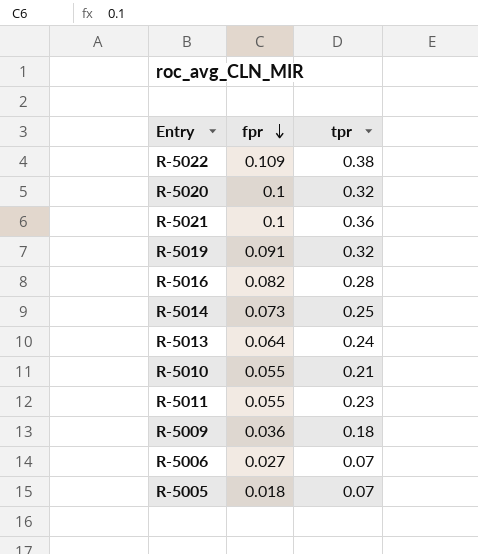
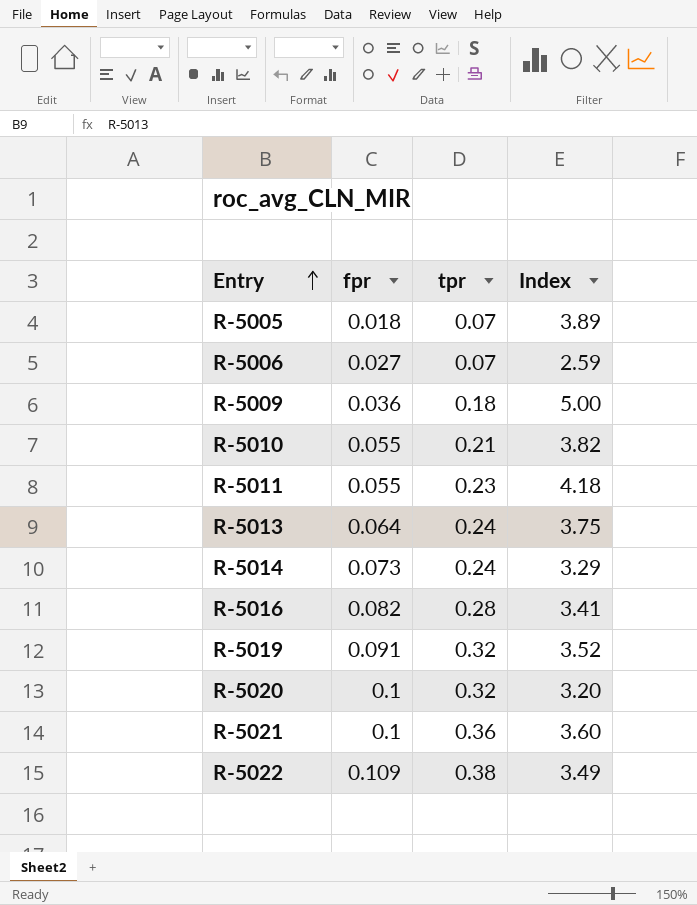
row order: fpr descending -> Entry ascending
column Index | formula: none -> [tpr] / [fpr]
R-5014 | tpr: 0.25 -> 0.24

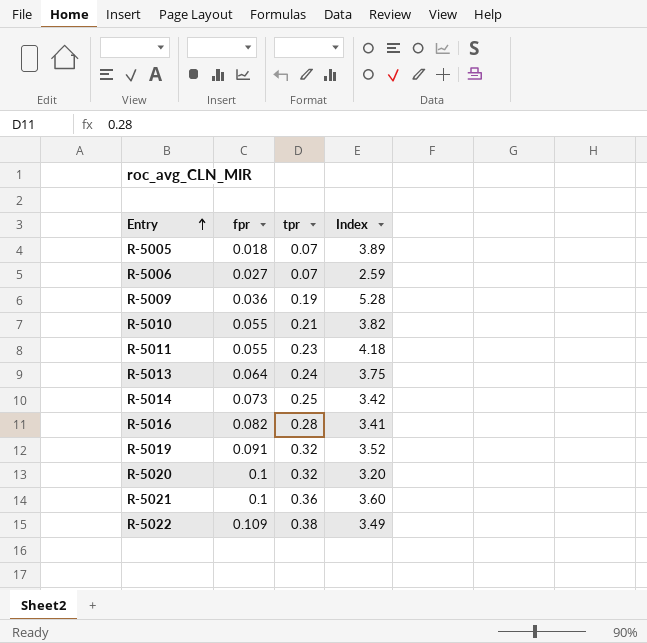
R-5009 | tpr: 0.18 -> 0.19
R-5009 | Index: 5.00 -> 5.28
R-5014 | tpr: 0.24 -> 0.25
R-5014 | Index: 3.29 -> 3.42

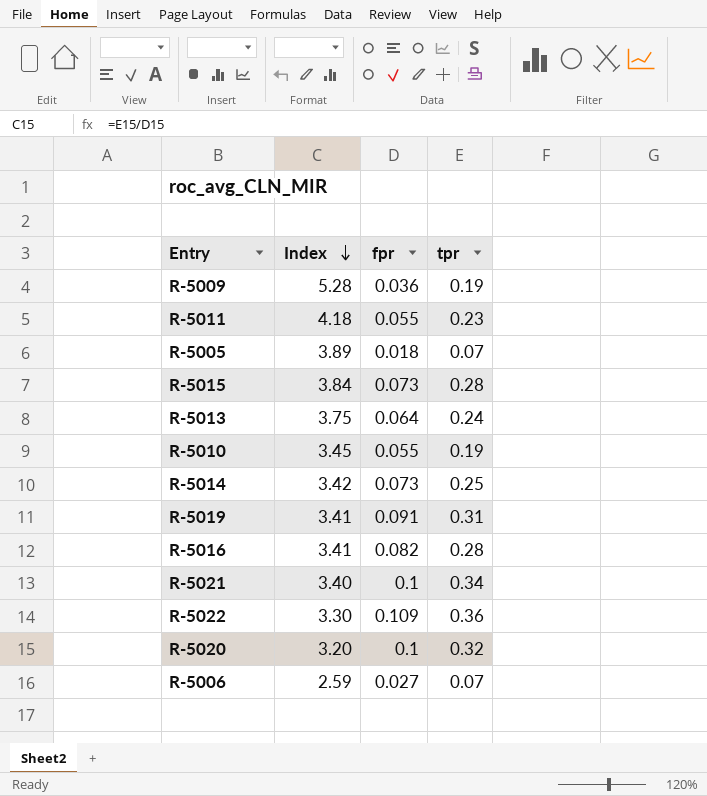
row order: Entry ascending -> Index descending
column Index | position: 4 -> 2
row R-5015: none -> 3.84 | 0.073 | 0.28
R-5010 | Index: 3.82 -> 3.45
R-5010 | tpr: 0.21 -> 0.19
R-5019 | Index: 3.52 -> 3.41
R-5019 | tpr: 0.32 -> 0.31
R-5021 | Index: 3.60 -> 3.40
R-5021 | tpr: 0.36 -> 0.34
R-5022 | Index: 3.49 -> 3.30
R-5022 | tpr: 0.38 -> 0.36

